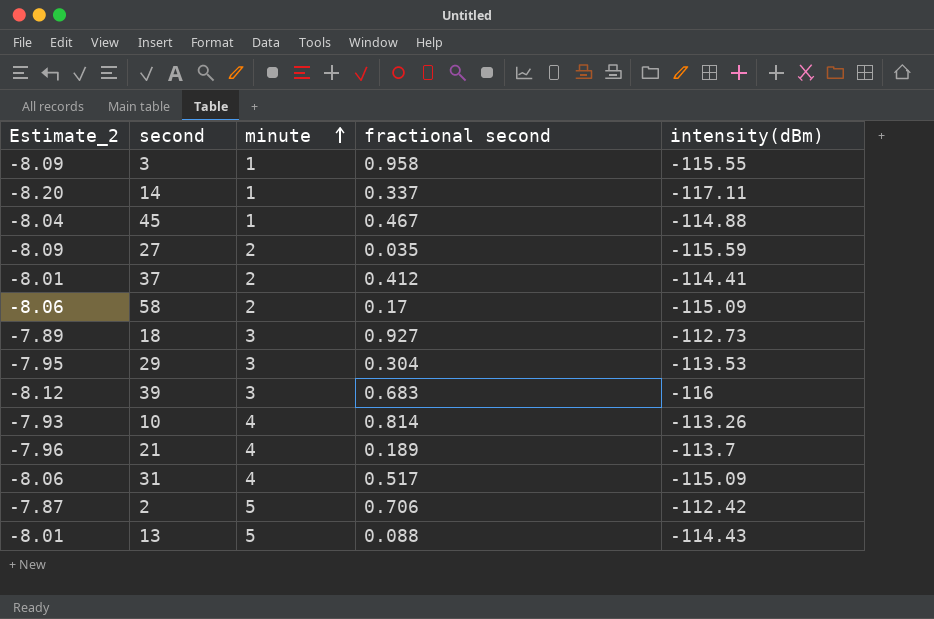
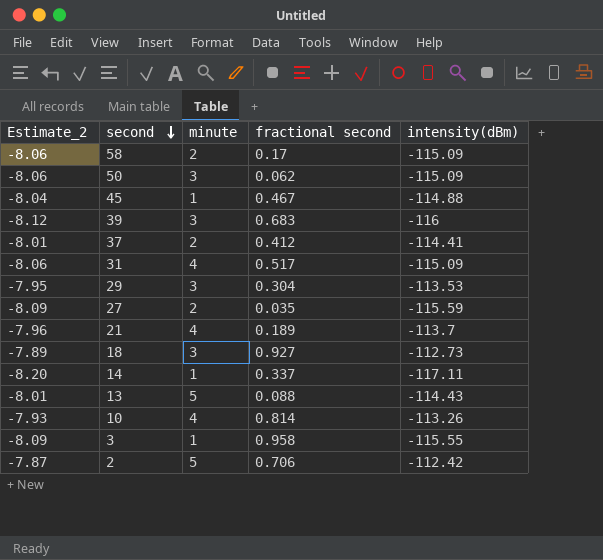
row order: minute ascending -> second descending
row 50: none -> -8.06 | 3 | 0.062 | -115.09

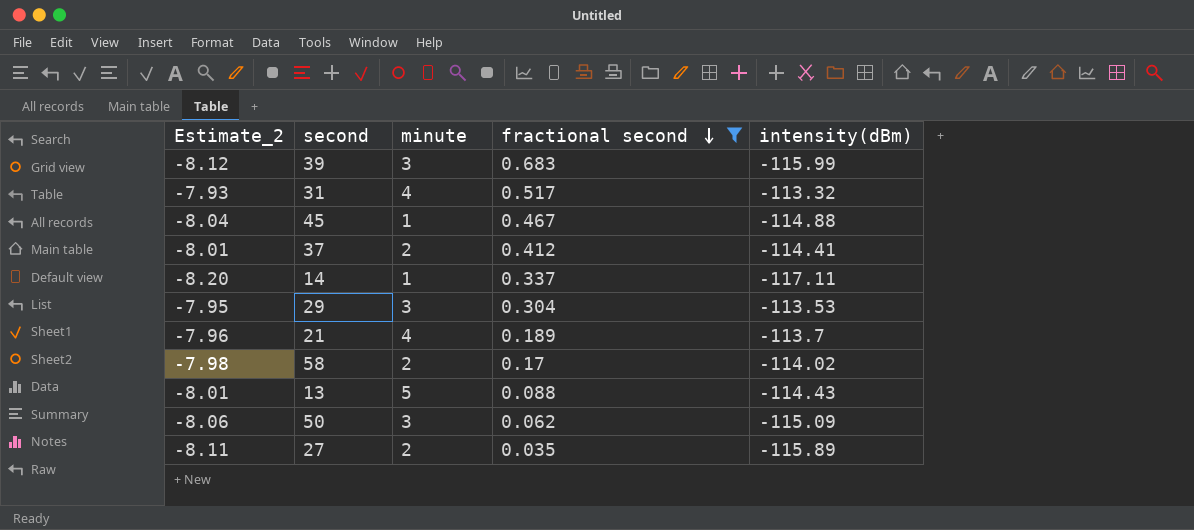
filter: none -> fractional second <= 0.683
row order: second descending -> fractional second descending
39 | intensity(dBm): -116 -> -115.99
31 | Estimate_2: -8.06 -> -7.93
31 | intensity(dBm): -115.09 -> -113.32
58 | Estimate_2: -8.06 -> -7.98
58 | intensity(dBm): -115.09 -> -114.02
27 | Estimate_2: -8.09 -> -8.11
27 | intensity(dBm): -115.59 -> -115.89

